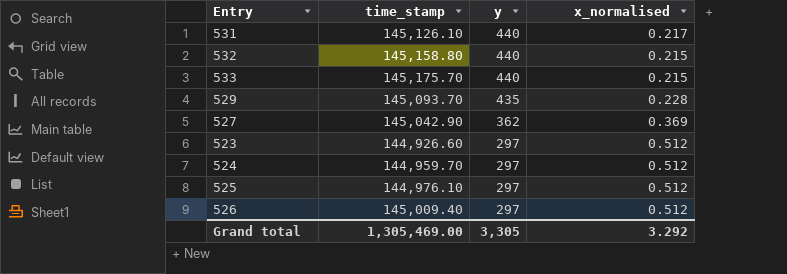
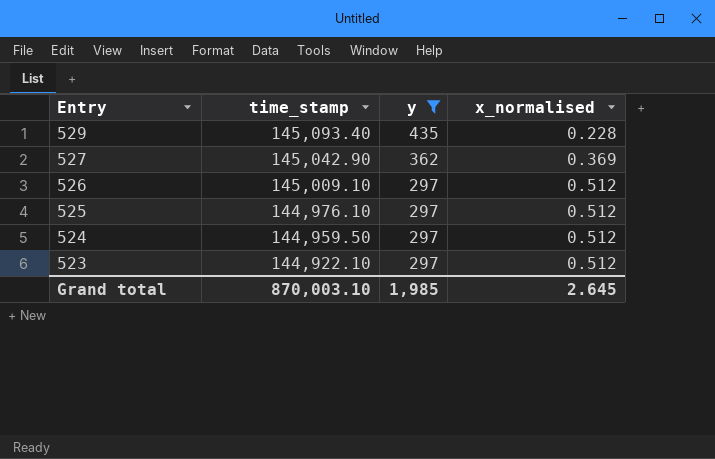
filter: none -> y != 440
row order: y descending -> Entry descending
529 | time_stamp: 145,093.70 -> 145,093.40
526 | time_stamp: 145,009.40 -> 145,009.10
524 | time_stamp: 144,959.70 -> 144,959.50
523 | time_stamp: 144,926.60 -> 144,922.10
Grand total | time_stamp: 1,305,469.00 -> 870,003.10
Grand total | y: 3,305 -> 1,985
Grand total | x_normalised: 3.292 -> 2.645

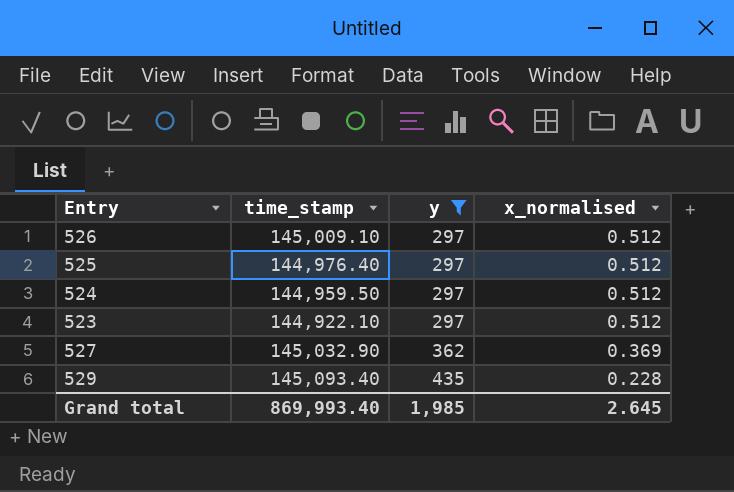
row order: Entry descending -> y ascending
525 | time_stamp: 144,976.10 -> 144,976.40
527 | time_stamp: 145,042.90 -> 145,032.90
Grand total | time_stamp: 870,003.10 -> 869,993.40

